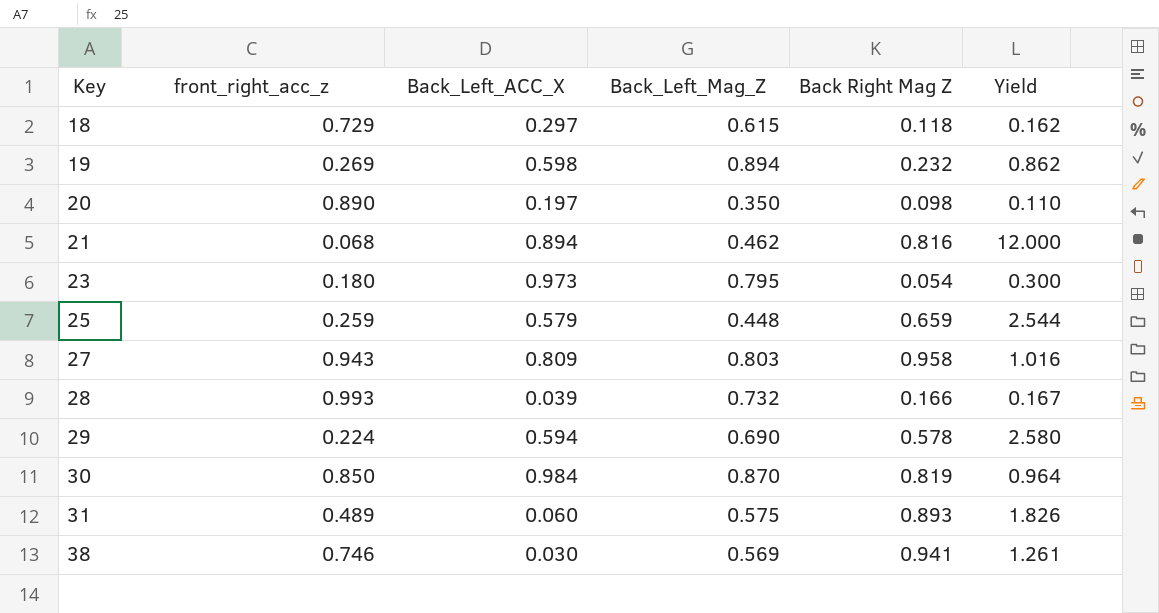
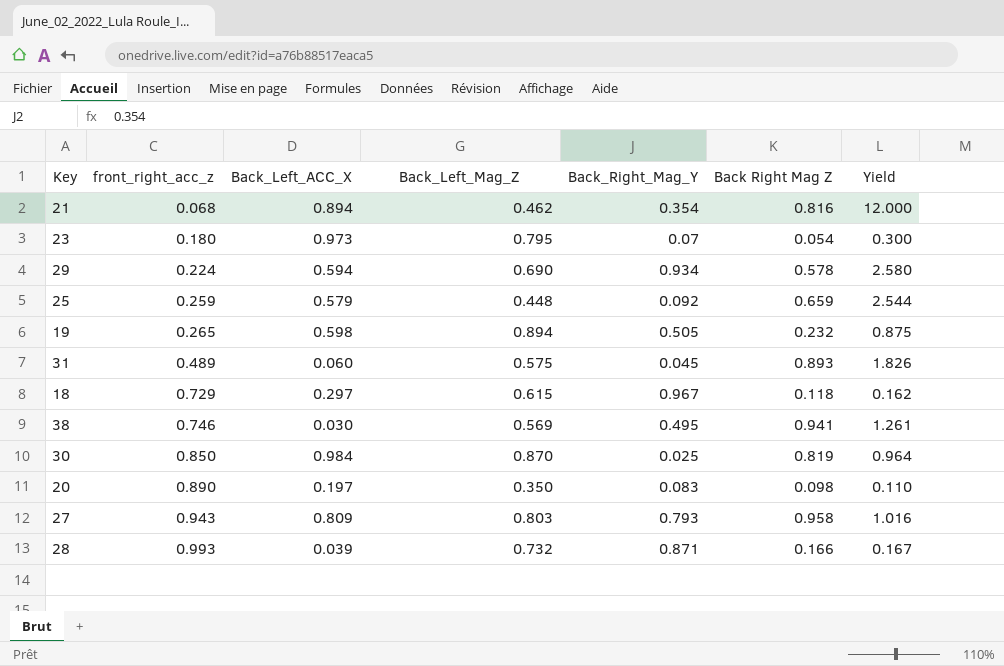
row order: Key ascending -> front_right_acc_z ascending
column Back_Right_Mag_Y | position: none -> 5
19 | front_right_acc_z: 0.269 -> 0.265
19 | Yield: 0.862 -> 0.875

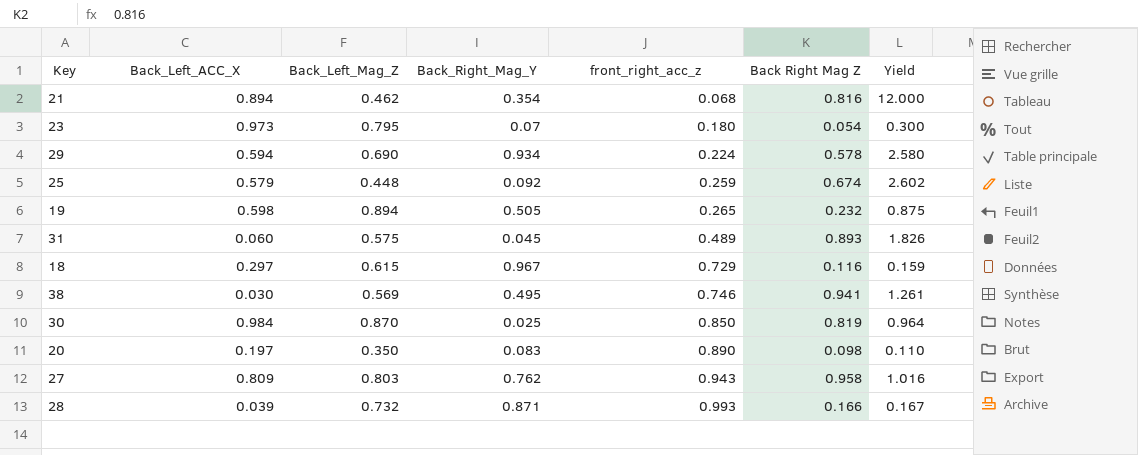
column front_right_acc_z | position: 2 -> 5
25 | Back Right Mag Z: 0.659 -> 0.674
25 | Yield: 2.544 -> 2.602
18 | Back Right Mag Z: 0.118 -> 0.116
18 | Yield: 0.162 -> 0.159
27 | Back_Right_Mag_Y: 0.793 -> 0.762

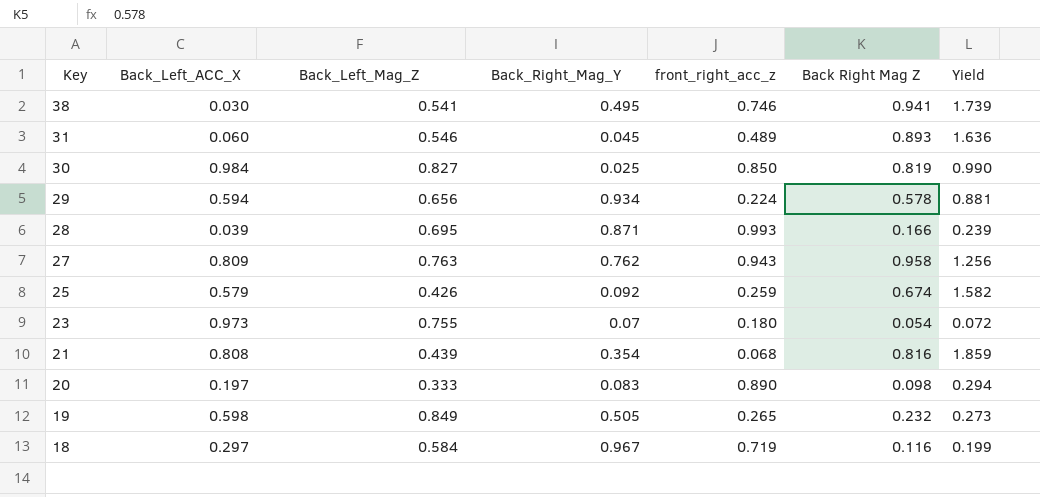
row order: front_right_acc_z ascending -> Key descending
column Yield | formula: [Back Right Mag Z] / [front_right_acc_z] -> [Back Right Mag Z] / [Back_Left_Mag_Z]
38 | Back_Left_Mag_Z: 0.569 -> 0.541
31 | Back_Left_Mag_Z: 0.575 -> 0.546
30 | Back_Left_Mag_Z: 0.870 -> 0.827
29 | Back_Left_Mag_Z: 0.690 -> 0.656
28 | Back_Left_Mag_Z: 0.732 -> 0.695
27 | Back_Left_Mag_Z: 0.803 -> 0.763
25 | Back_Left_Mag_Z: 0.448 -> 0.426
23 | Back_Left_Mag_Z: 0.795 -> 0.755
21 | Back_Left_ACC_X: 0.894 -> 0.808
21 | Back_Left_Mag_Z: 0.462 -> 0.439
20 | Back_Left_Mag_Z: 0.350 -> 0.333
19 | Back_Left_Mag_Z: 0.894 -> 0.849
18 | Back_Left_Mag_Z: 0.615 -> 0.584
18 | front_right_acc_z: 0.729 -> 0.719

